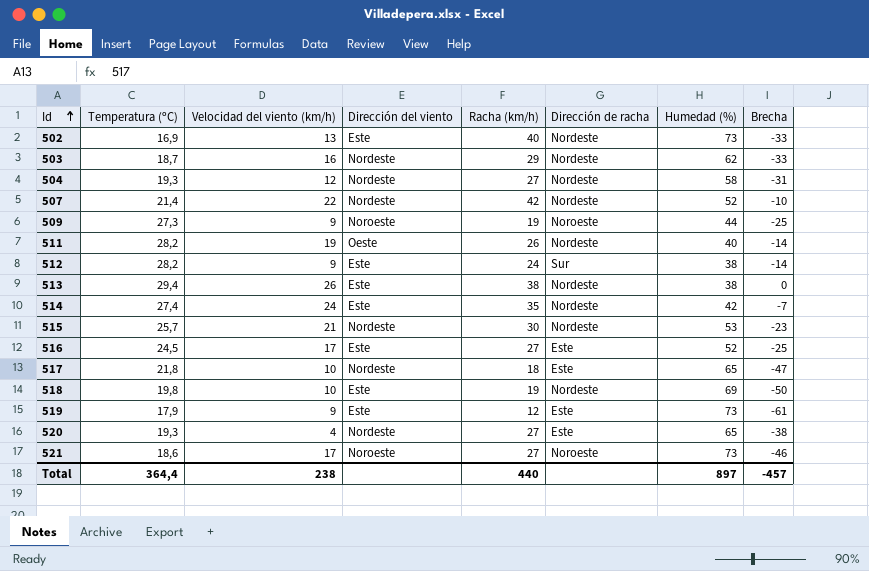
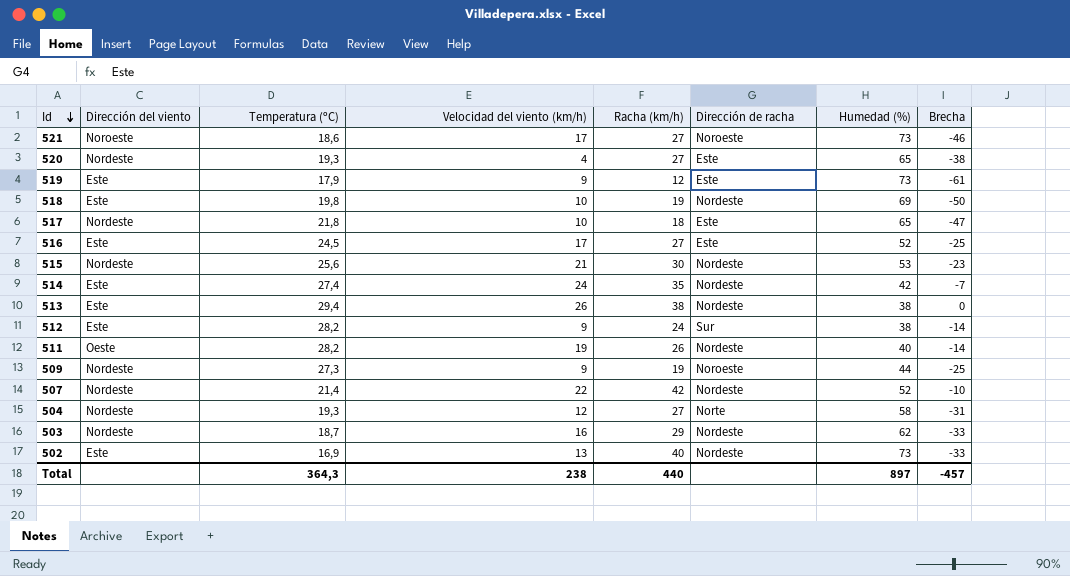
row order: Id ascending -> Id descending
column Dirección del viento | position: 4 -> 2
515 | Temperatura (ºC): 25,7 -> 25,6
509 | Dirección del viento: Noroeste -> Nordeste
504 | Dirección de racha: Nordeste -> Norte
Total | Temperatura (ºC): 364,4 -> 364,3

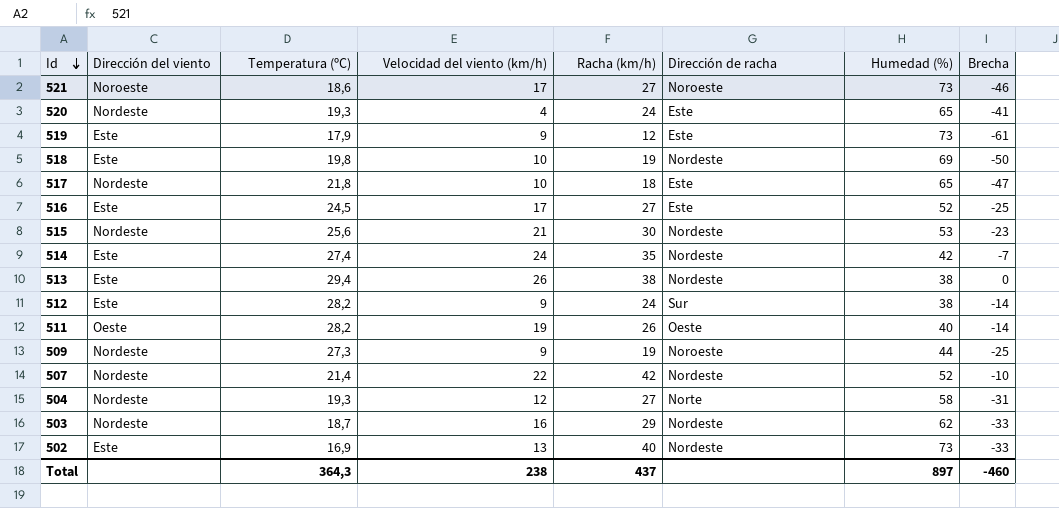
520 | Racha (km/h): 27 -> 24
520 | Brecha: -38 -> -41
511 | Dirección de racha: Nordeste -> Oeste
Total | Racha (km/h): 440 -> 437
Total | Brecha: -457 -> -460

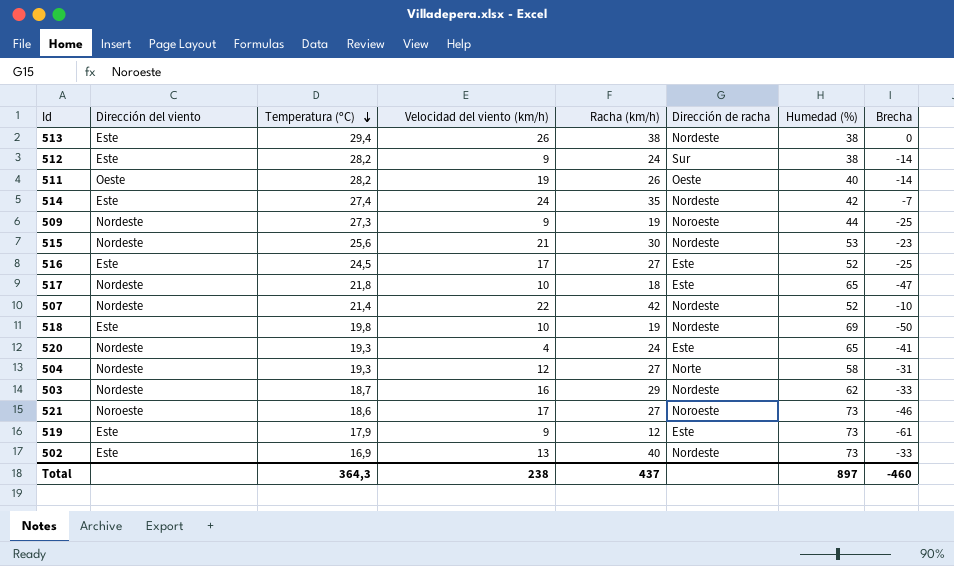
row order: Id descending -> Temperatura (ºC) descending

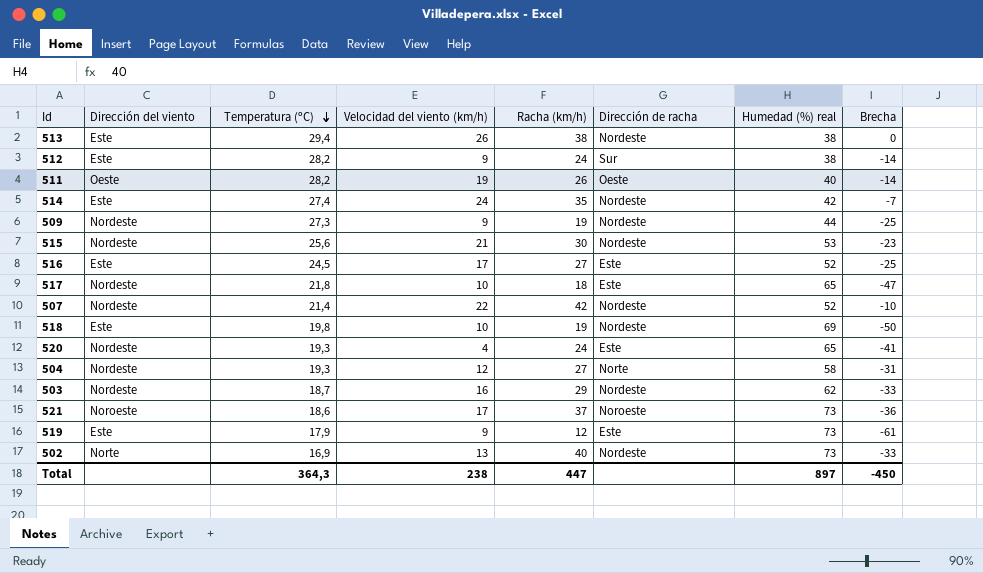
column name: Humedad (%) -> Humedad (%) real
509 | Dirección de racha: Noroeste -> Nordeste
521 | Racha (km/h): 27 -> 37
521 | Brecha: -46 -> -36
502 | Dirección del viento: Este -> Norte
Total | Racha (km/h): 437 -> 447
Total | Brecha: -460 -> -450

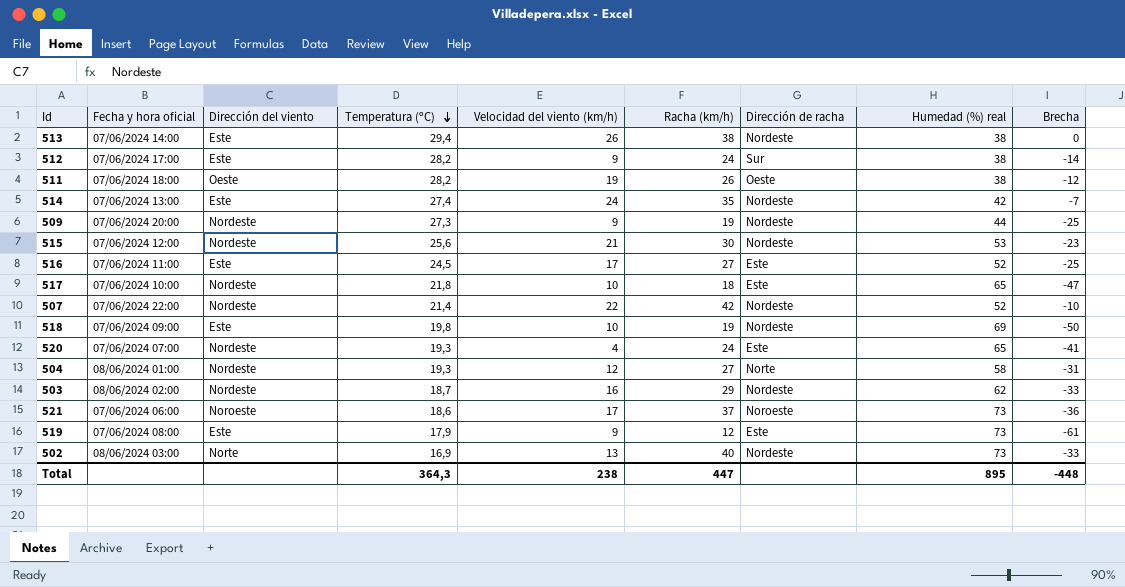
column Fecha y hora oficial | position: none -> 2
511 | Humedad (%) real: 40 -> 38
511 | Brecha: -14 -> -12
Total | Humedad (%) real: 897 -> 895
Total | Brecha: -450 -> -448

